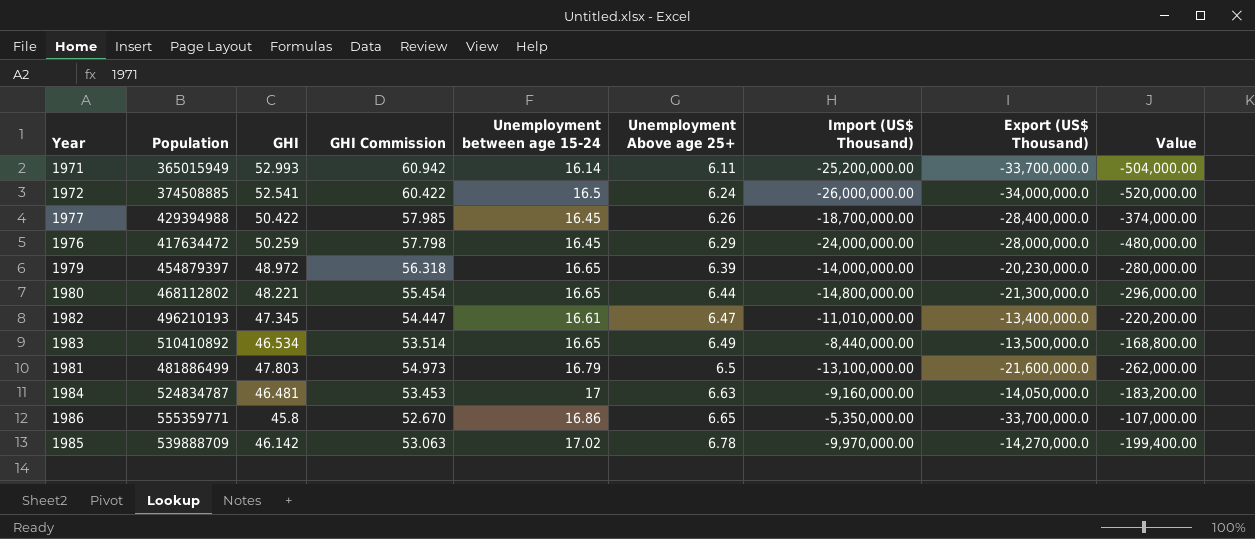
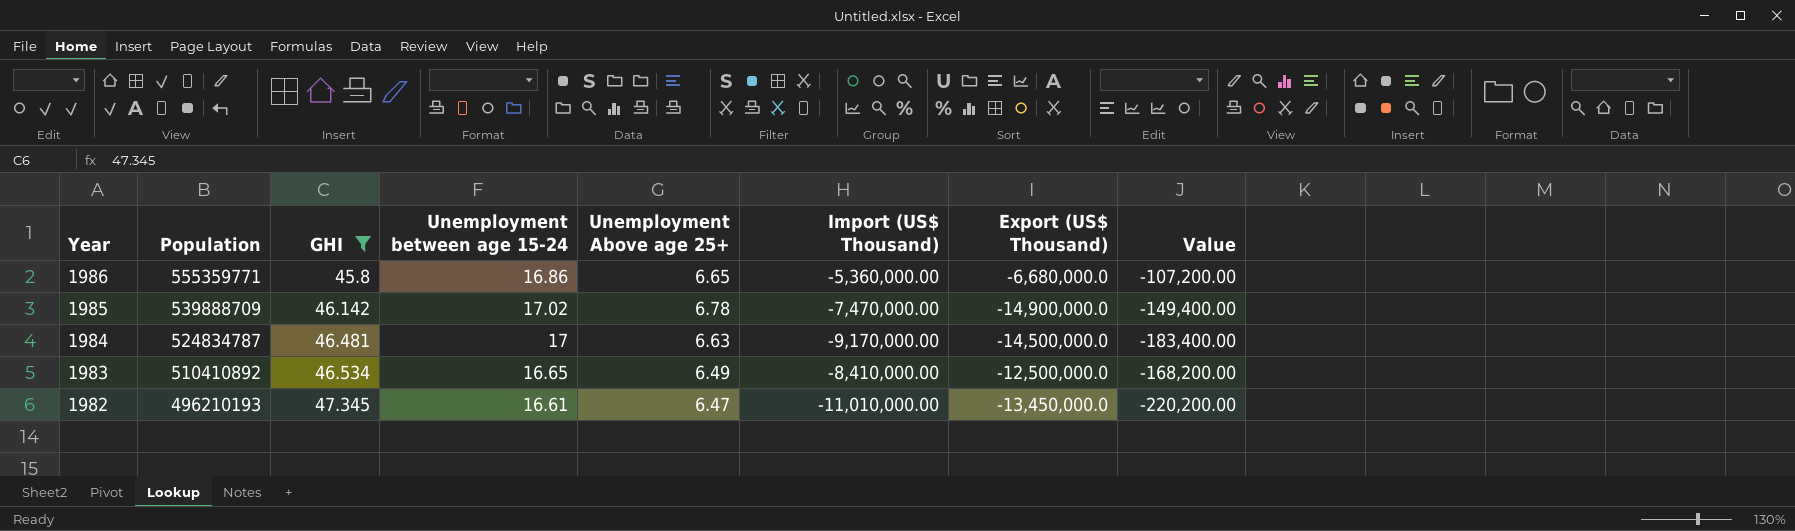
filter: none -> GHI <= 47.345
row order: Unemployment Above age 25+ ascending -> Year descending
column GHI Commission | formula: [GHI] * 1.15 -> none
1986 | Import (US$ Thousand): -5,350,000.00 -> -5,360,000.00
1986 | Export (US$ Thousand): -33,700,000.0 -> -6,680,000.0
1986 | Value: -107,000.00 -> -107,200.00
1985 | Import (US$ Thousand): -9,970,000.00 -> -7,470,000.00
1985 | Export (US$ Thousand): -14,270,000.0 -> -14,900,000.0
1985 | Value: -199,400.00 -> -149,400.00
1984 | Import (US$ Thousand): -9,160,000.00 -> -9,170,000.00
1984 | Export (US$ Thousand): -14,050,000.0 -> -14,500,000.0
1984 | Value: -183,200.00 -> -183,400.00
1983 | Import (US$ Thousand): -8,440,000.00 -> -8,410,000.00
1983 | Export (US$ Thousand): -13,500,000.0 -> -12,500,000.0
1983 | Value: -168,800.00 -> -168,200.00
1982 | Export (US$ Thousand): -13,400,000.0 -> -13,450,000.0

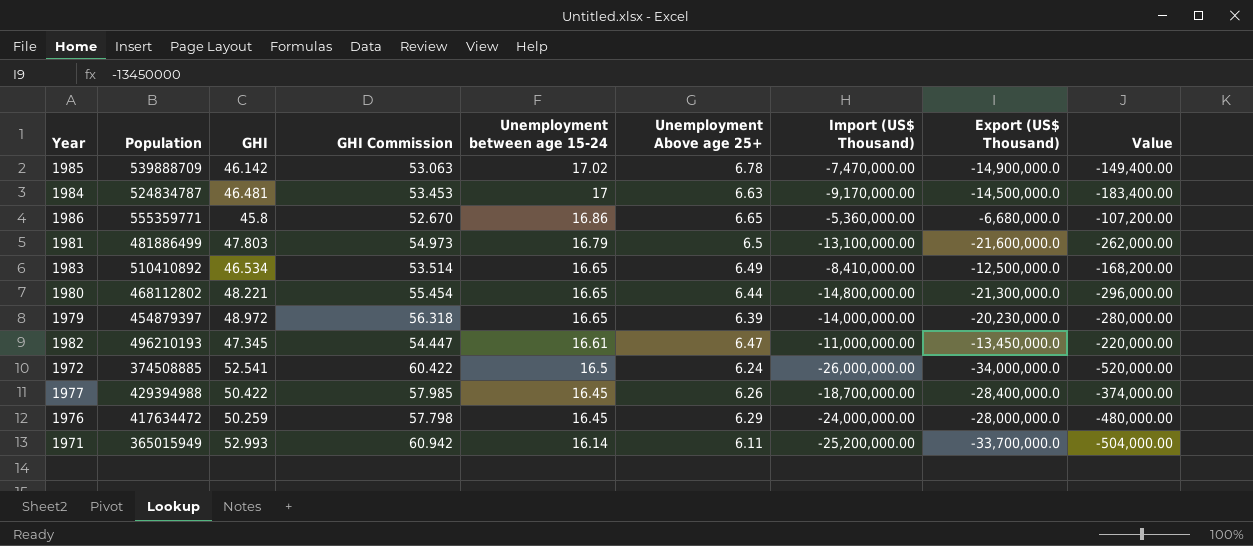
filter: GHI <= 47.345 -> none
row order: Year descending -> Unemployment between age 15-24 descending
column GHI Commission | formula: none -> [GHI] * 1.15
1982 | Import (US$ Thousand): -11,010,000.00 -> -11,000,000.00
1982 | Value: -220,200.00 -> -220,000.00

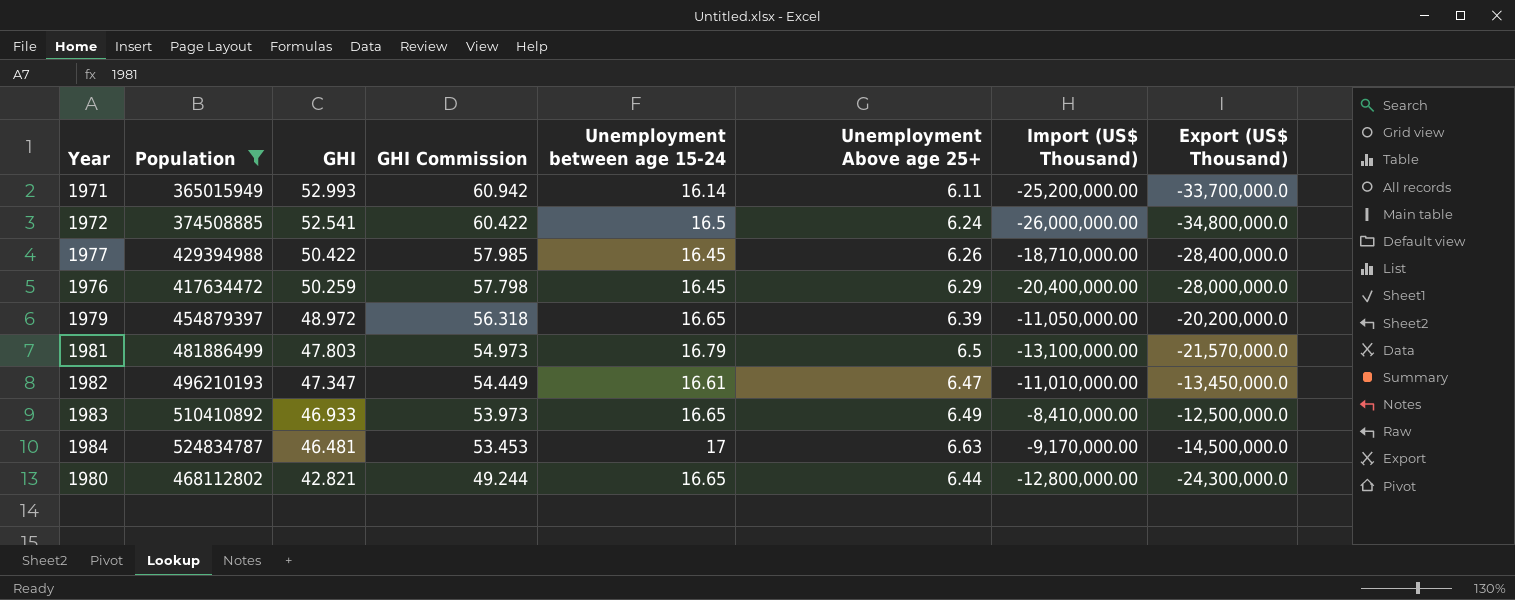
filter: none -> Population <= 524834787
row order: Unemployment between age 15-24 descending -> GHI descending
column Value | formula: [Import (US$ Thousand)] * 0.02 -> none
1972 | Export (US$ Thousand): -34,000,000.0 -> -34,800,000.0
1977 | Import (US$ Thousand): -18,700,000.00 -> -18,710,000.00
1976 | Import (US$ Thousand): -24,000,000.00 -> -20,400,000.00
1979 | Import (US$ Thousand): -14,000,000.00 -> -11,050,000.00
1979 | Export (US$ Thousand): -20,230,000.0 -> -20,200,000.0
1981 | Export (US$ Thousand): -21,600,000.0 -> -21,570,000.0
1982 | GHI: 47.345 -> 47.347
1982 | GHI Commission: 54.447 -> 54.449
1982 | Import (US$ Thousand): -11,000,000.00 -> -11,010,000.00
1983 | GHI: 46.534 -> 46.933
1983 | GHI Commission: 53.514 -> 53.973
1980 | GHI: 48.221 -> 42.821
1980 | GHI Commission: 55.454 -> 49.244
1980 | Import (US$ Thousand): -14,800,000.00 -> -12,800,000.00
1980 | Export (US$ Thousand): -21,300,000.0 -> -24,300,000.0

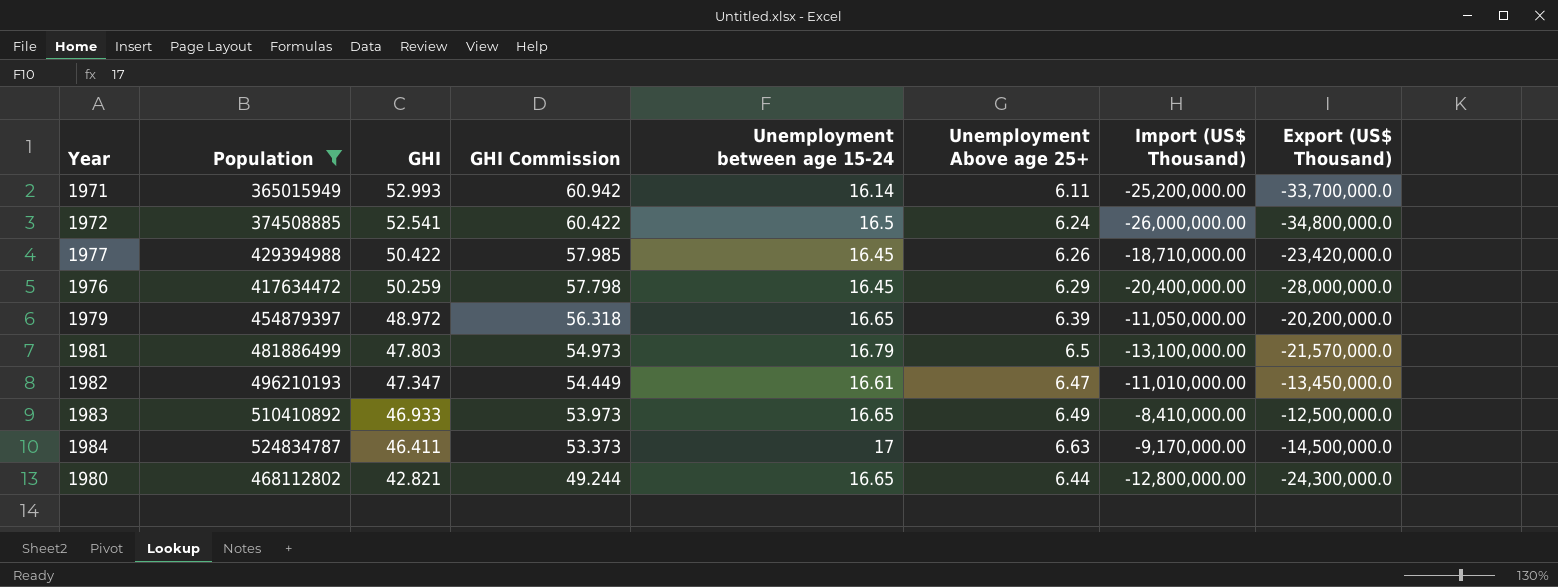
1977 | Export (US$ Thousand): -28,400,000.0 -> -23,420,000.0
1984 | GHI: 46.481 -> 46.411
1984 | GHI Commission: 53.453 -> 53.373

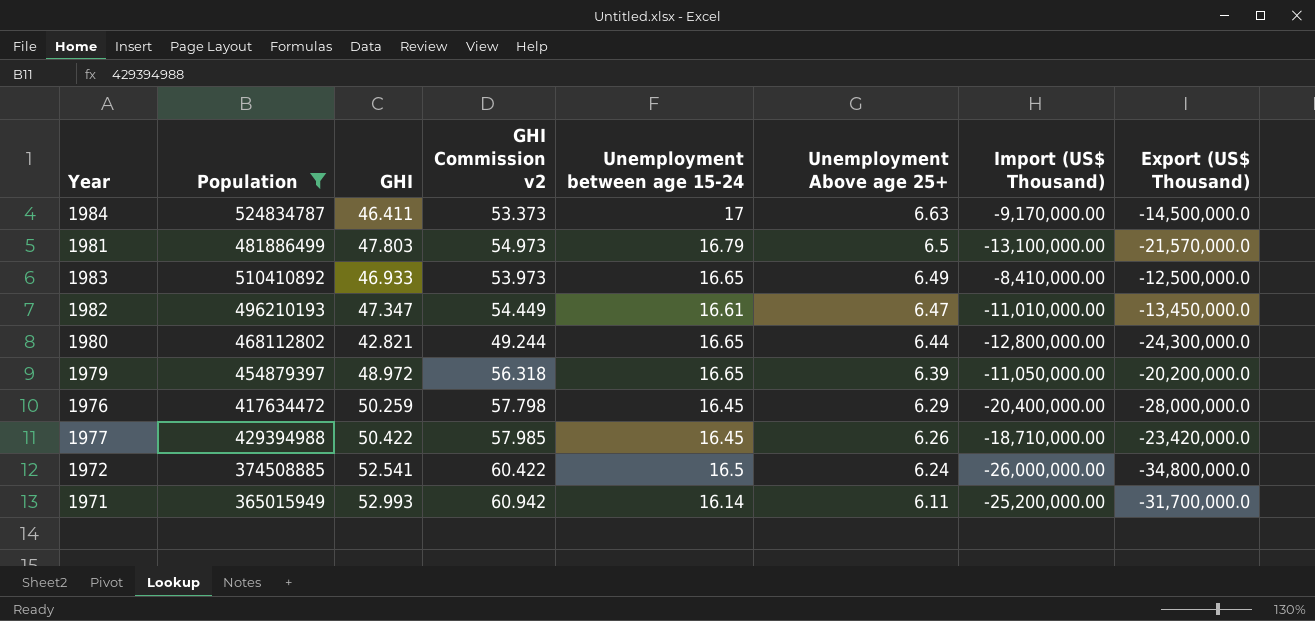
row order: GHI descending -> Unemployment Above age 25+ descending
column name: GHI Commission -> GHI Commission v2
1971 | Export (US$ Thousand): -33,700,000.0 -> -31,700,000.0

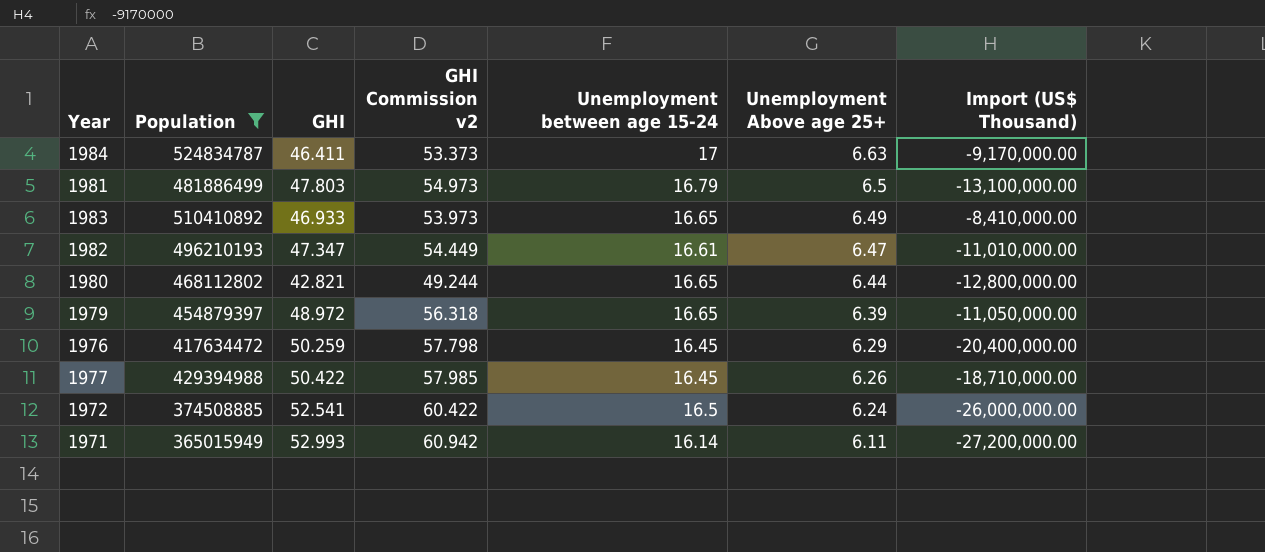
column Export (US$ Thousand) | position: 8 -> none
1971 | Import (US$ Thousand): -25,200,000.00 -> -27,200,000.00

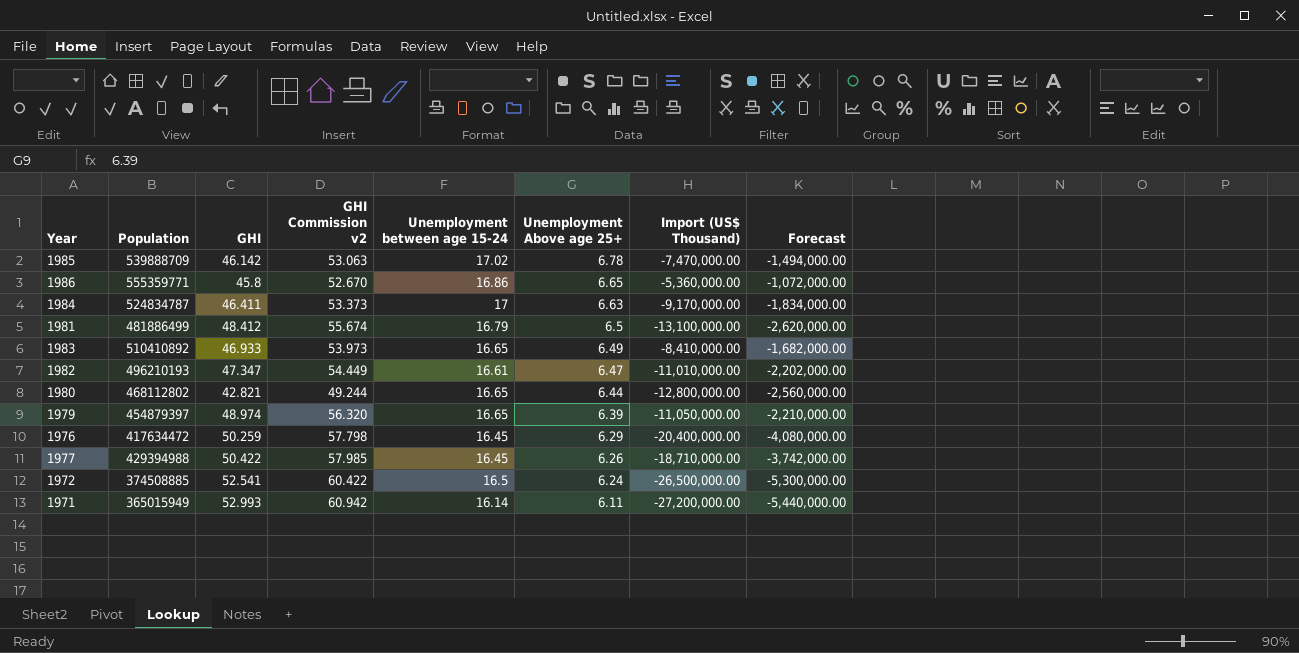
filter: Population <= 524834787 -> none
column Forecast | formula: none -> [Import (US$ Thousand)] * 0.2
1981 | GHI: 47.803 -> 48.412
1981 | GHI Commission v2: 54.973 -> 55.674
1979 | GHI: 48.972 -> 48.974
1979 | GHI Commission v2: 56.318 -> 56.320
1972 | Import (US$ Thousand): -26,000,000.00 -> -26,500,000.00

